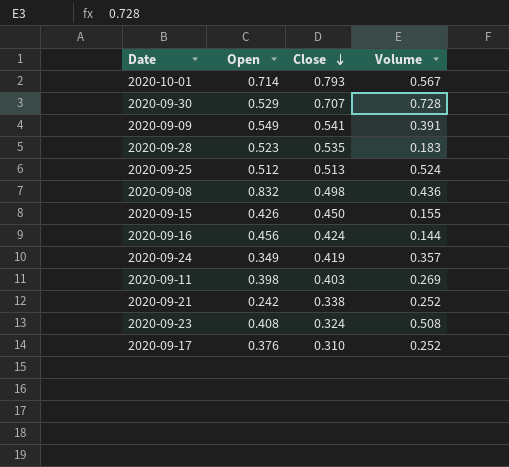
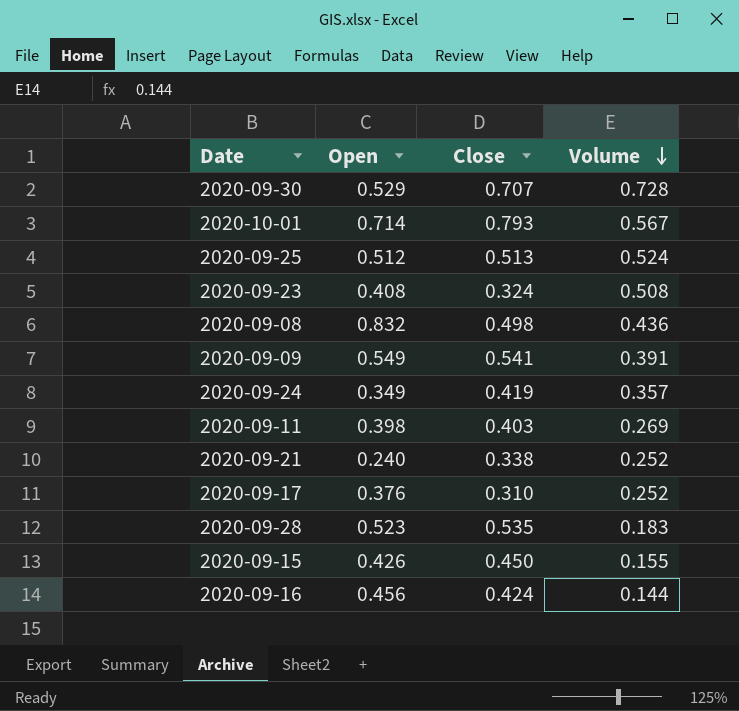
row order: Close descending -> Volume descending
2020-09-21 | Open: 0.242 -> 0.240

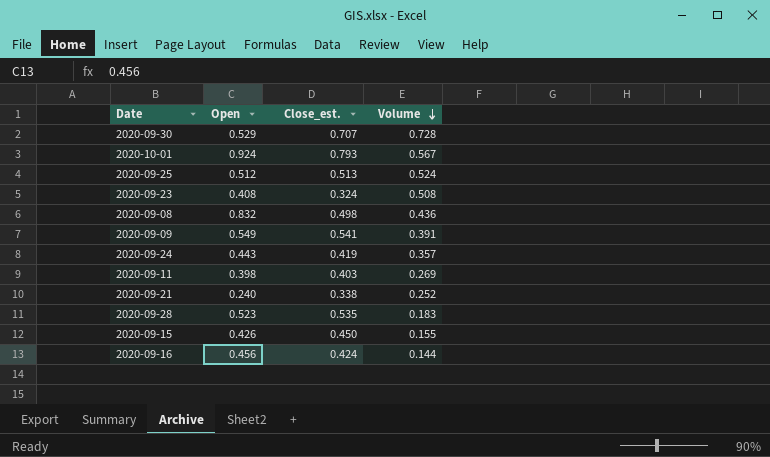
column name: Close -> Close_est.
row 2020-09-17: 0.376 | 0.310 | 0.252 -> none
2020-10-01 | Open: 0.714 -> 0.924
2020-09-24 | Open: 0.349 -> 0.443

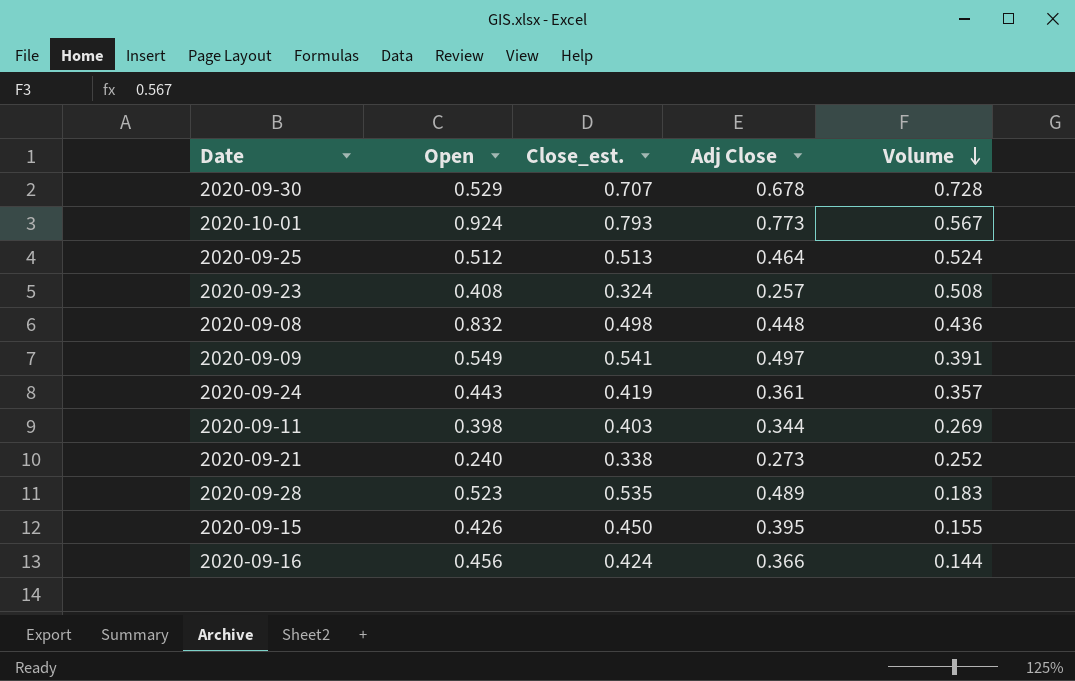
column Adj Close | position: none -> 4

